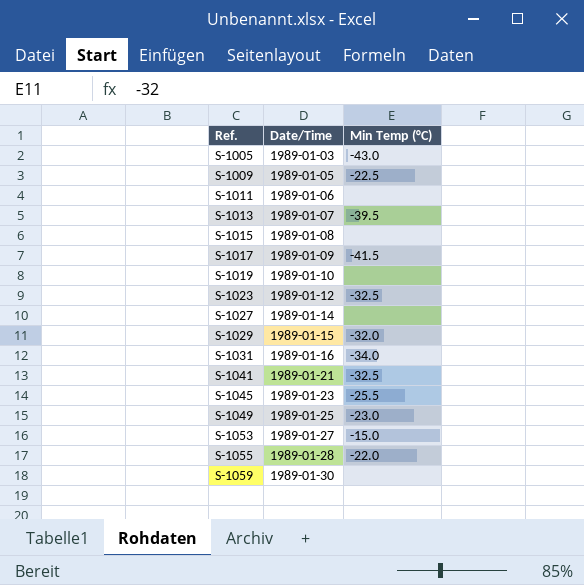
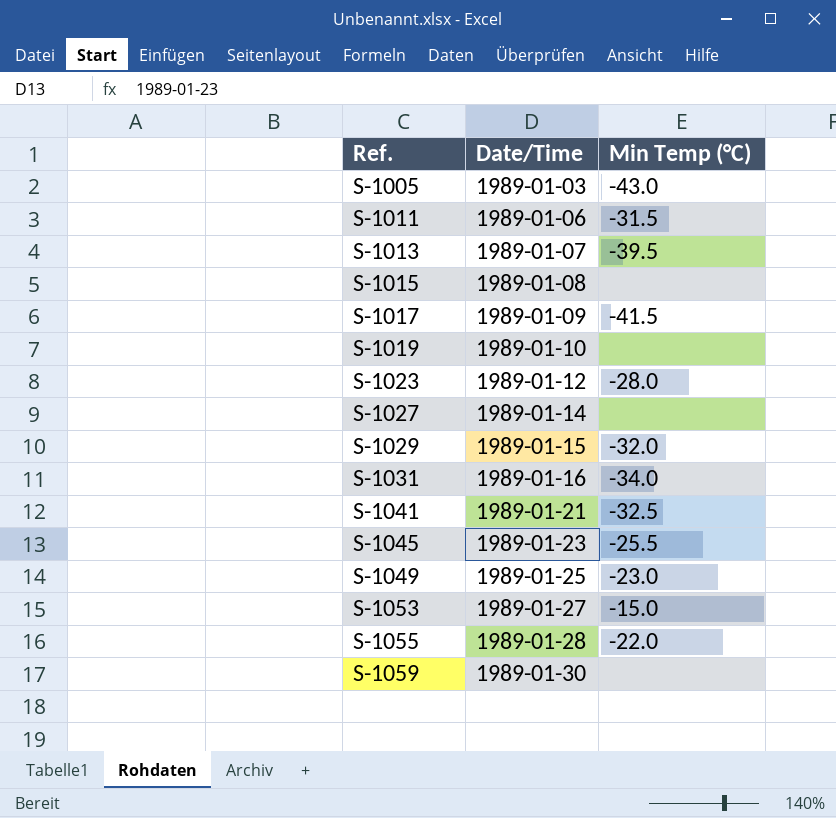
row S-1009: 1989-01-05 | -22.5 -> none
S-1011 | Min Temp (°C): none -> -31.5
S-1023 | Min Temp (°C): -32.5 -> -28.0

